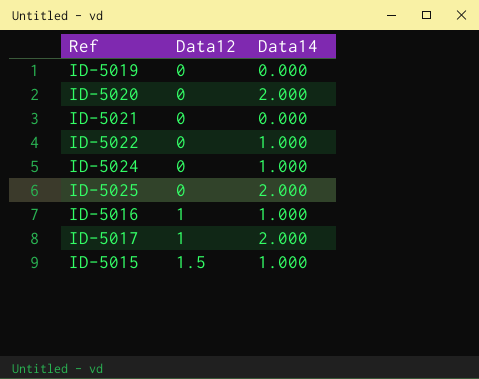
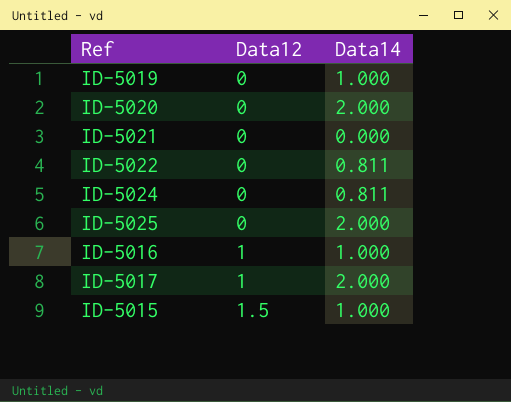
ID-5019 | Data14: 0.000 -> 1.000
ID-5022 | Data14: 1.000 -> 0.811
ID-5024 | Data14: 1.000 -> 0.811

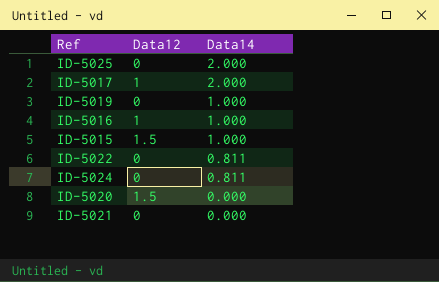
row order: Data12 ascending -> Data14 descending
ID-5020 | Data12: 0 -> 1.5
ID-5020 | Data14: 2.000 -> 0.000

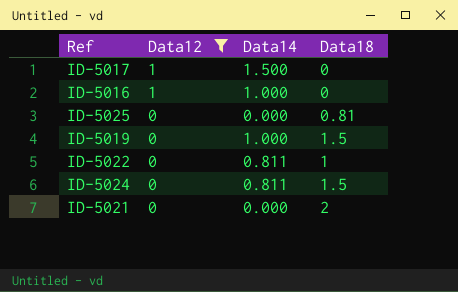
filter: none -> Data12 != 1.5
row order: Data14 descending -> Data12 descending
column Data18 | position: none -> 4
ID-5017 | Data14: 2.000 -> 1.500
ID-5025 | Data14: 2.000 -> 0.000

